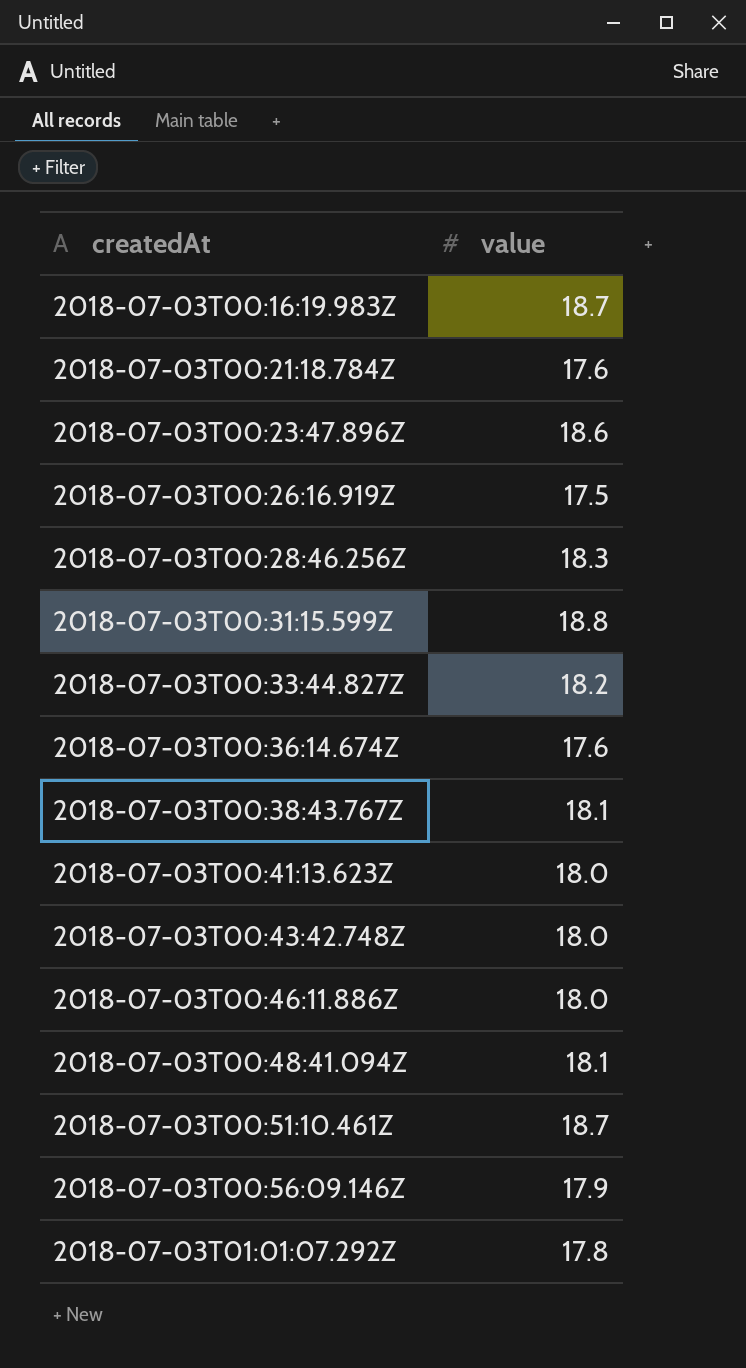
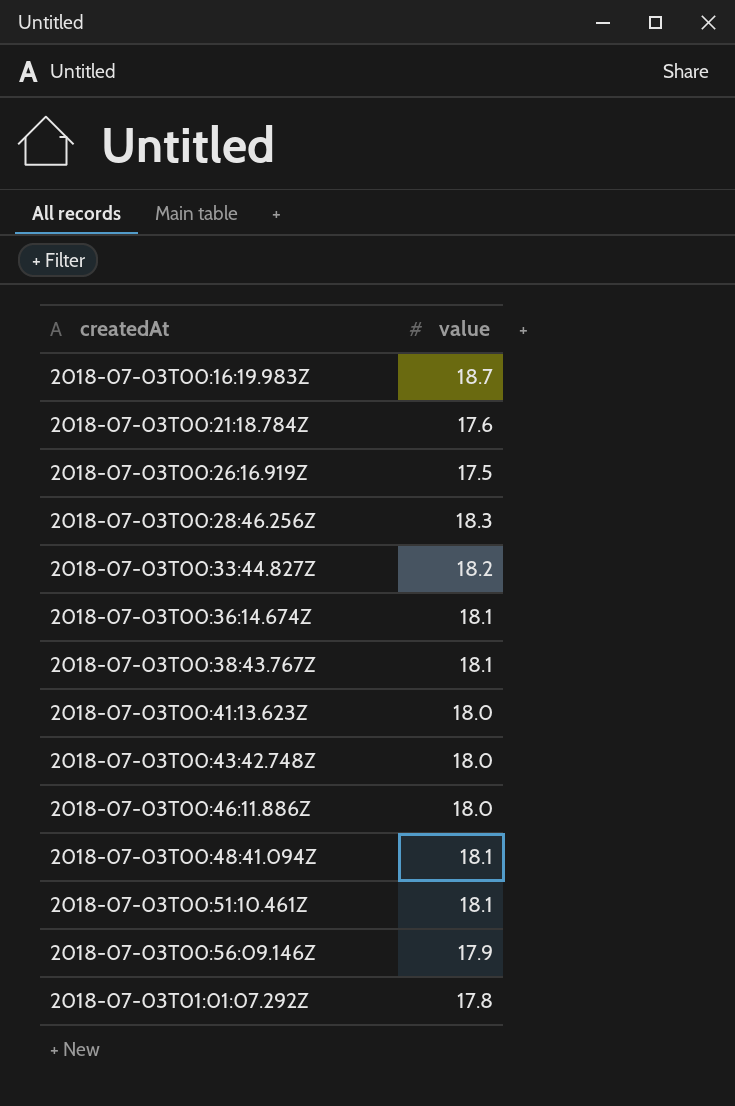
row 2018-07-03T00:23:47.896Z: 18.6 -> none
row 2018-07-03T00:31:15.599Z: 18.8 -> none
2018-07-03T00:36:14.674Z | value: 17.6 -> 18.1
2018-07-03T00:51:10.461Z | value: 18.7 -> 18.1

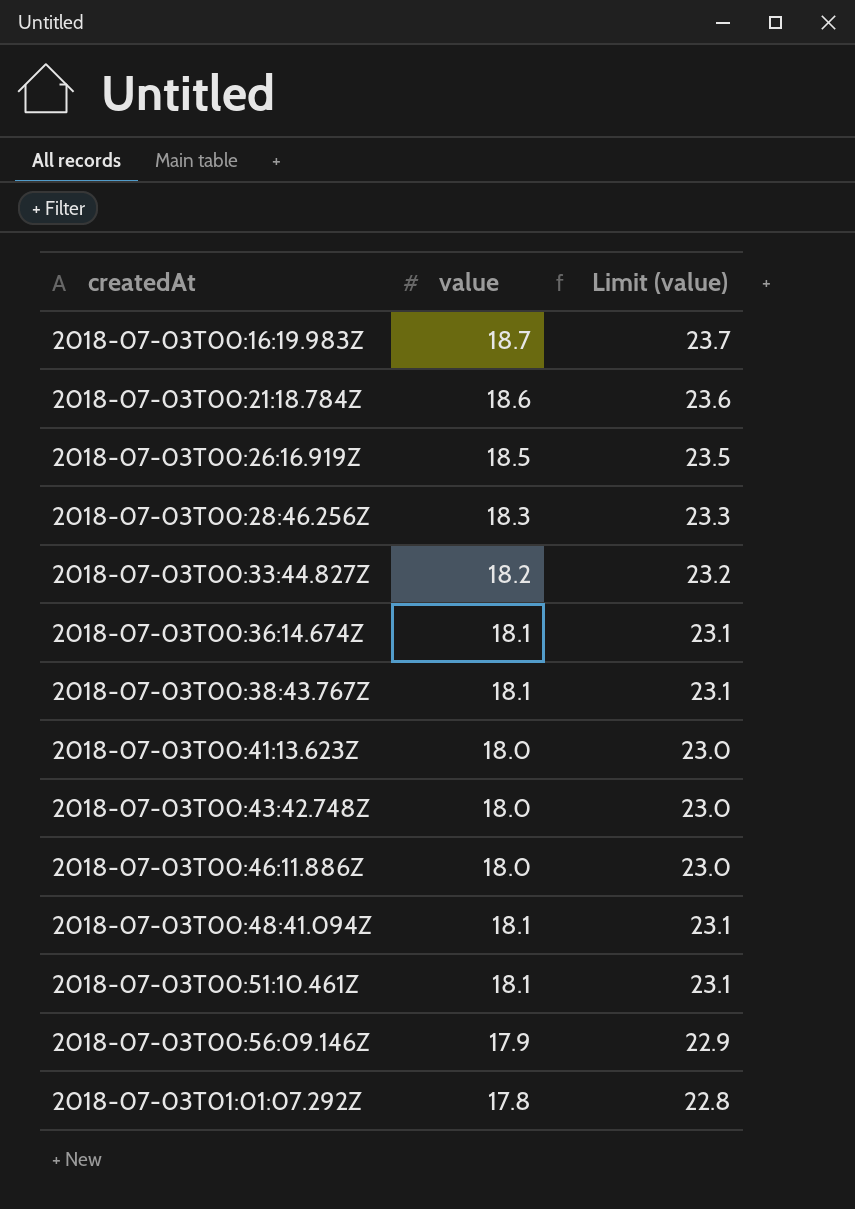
column Limit (value) | formula: none -> [value] + 5
2018-07-03T00:21:18.784Z | value: 17.6 -> 18.6
2018-07-03T00:26:16.919Z | value: 17.5 -> 18.5

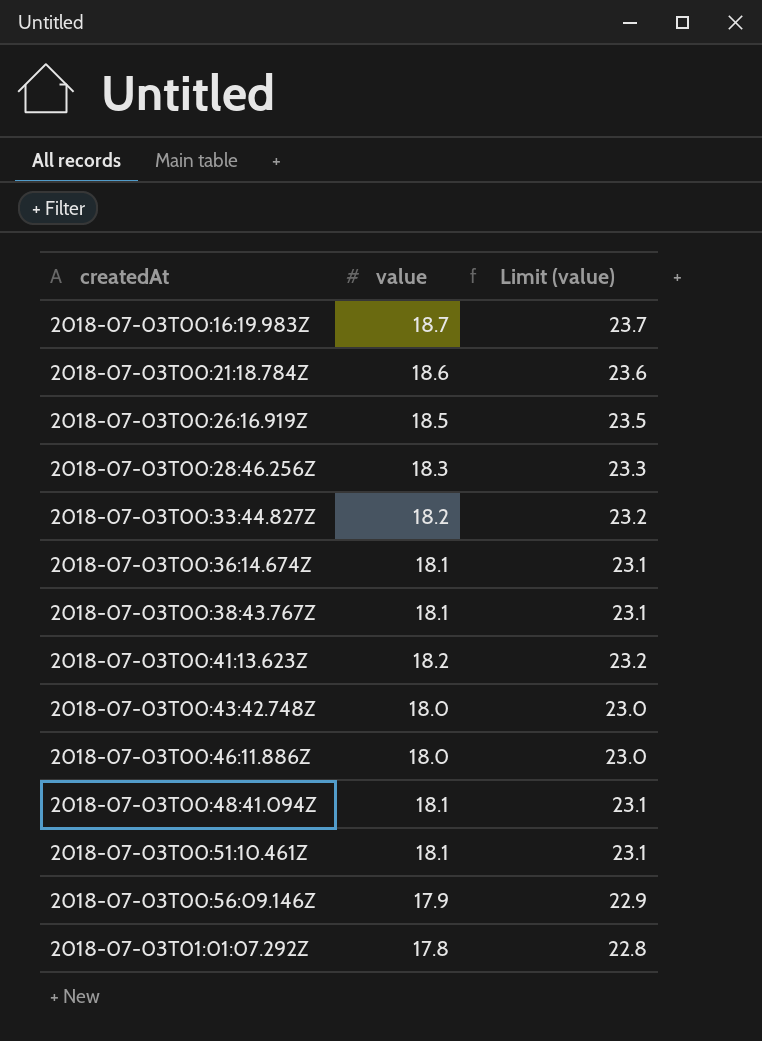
2018-07-03T00:41:13.623Z | value: 18.0 -> 18.2
2018-07-03T00:41:13.623Z | Limit (value): 23.0 -> 23.2

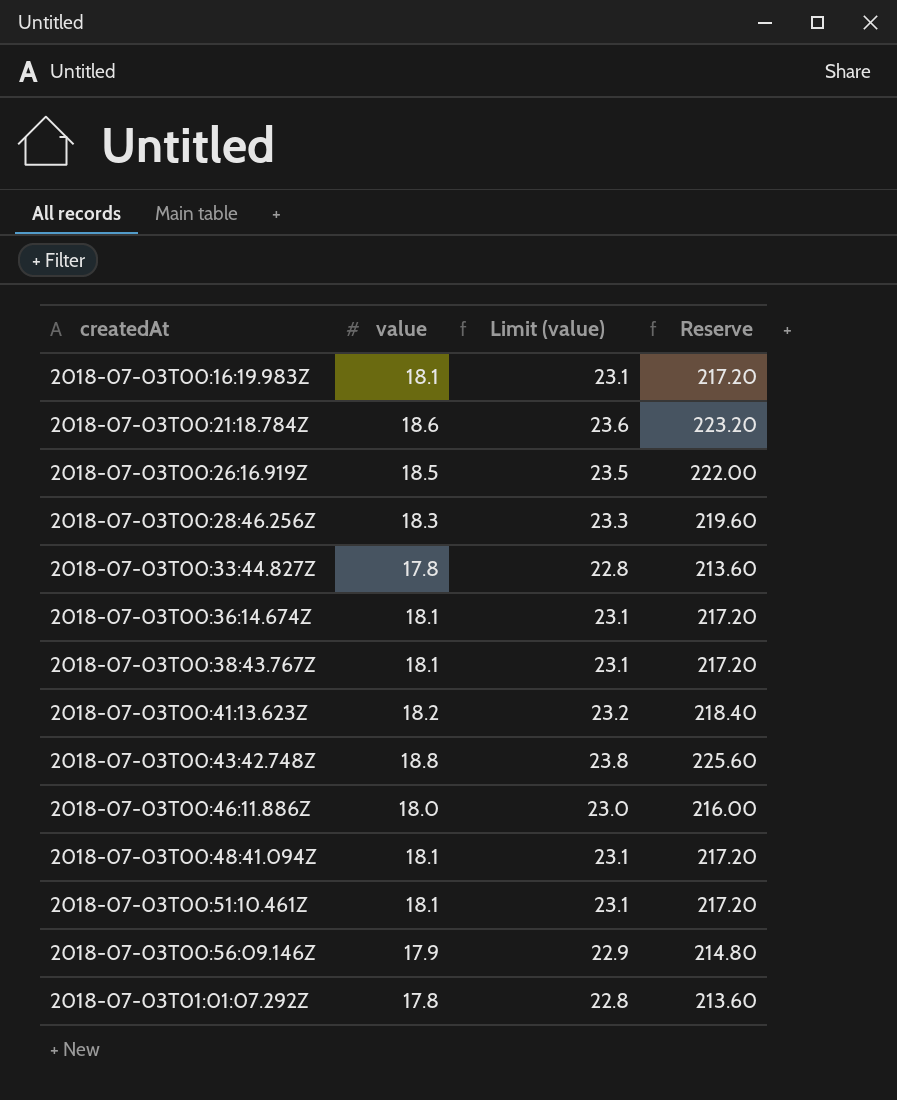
column Reserve | formula: none -> [value] * 12
2018-07-03T00:16:19.983Z | value: 18.7 -> 18.1
2018-07-03T00:16:19.983Z | Limit (value): 23.7 -> 23.1
2018-07-03T00:33:44.827Z | value: 18.2 -> 17.8
2018-07-03T00:33:44.827Z | Limit (value): 23.2 -> 22.8
2018-07-03T00:43:42.748Z | value: 18.0 -> 18.8
2018-07-03T00:43:42.748Z | Limit (value): 23.0 -> 23.8

